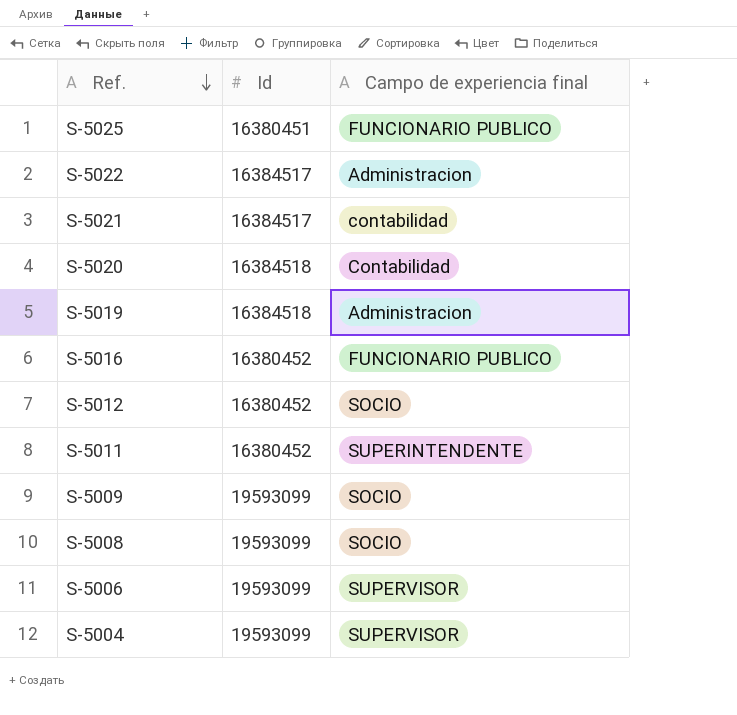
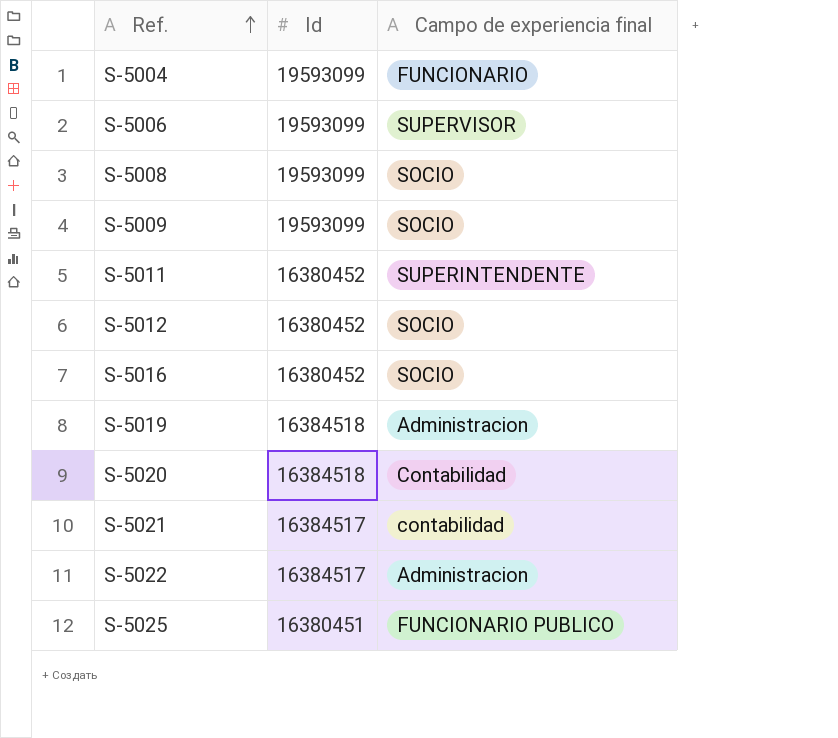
row order: Ref. descending -> Ref. ascending
S-5004 | Campo de experiencia final: SUPERVISOR -> FUNCIONARIO
S-5016 | Campo de experiencia final: FUNCIONARIO PUBLICO -> SOCIO

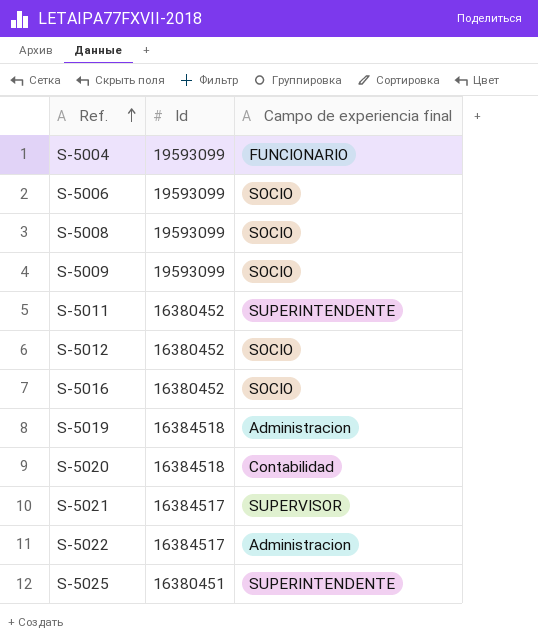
S-5006 | Campo de experiencia final: SUPERVISOR -> SOCIO
S-5021 | Campo de experiencia final: contabilidad -> SUPERVISOR
S-5025 | Campo de experiencia final: FUNCIONARIO PUBLICO -> SUPERINTENDENTE

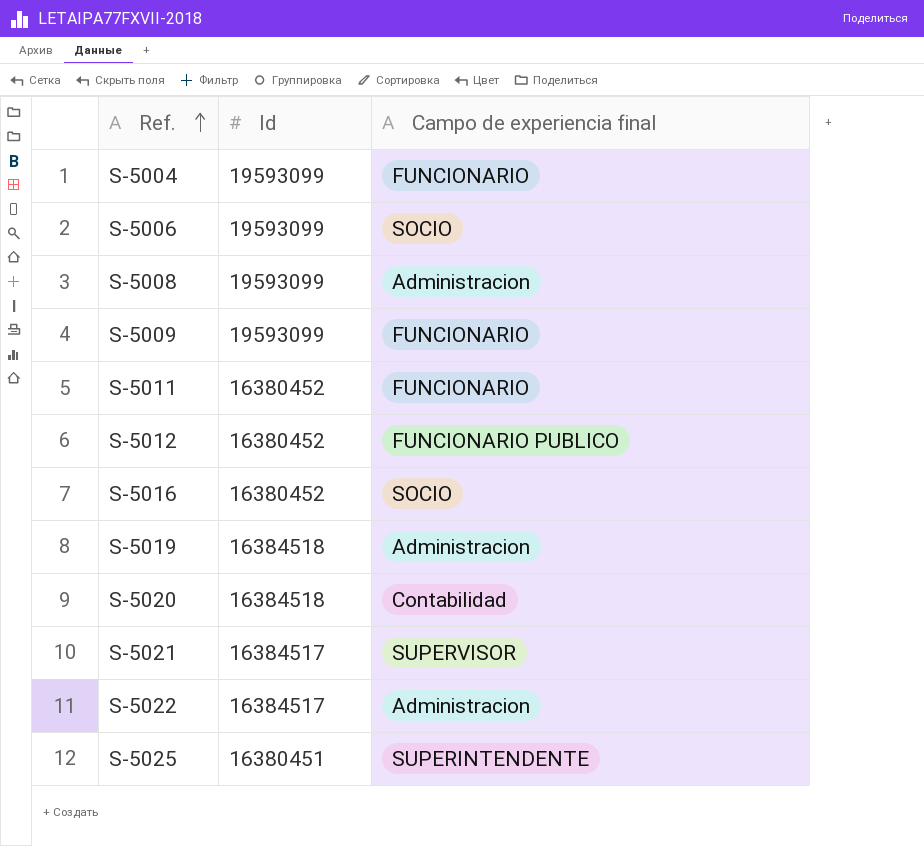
S-5008 | Campo de experiencia final: SOCIO -> Administracion
S-5009 | Campo de experiencia final: SOCIO -> FUNCIONARIO
S-5011 | Campo de experiencia final: SUPERINTENDENTE -> FUNCIONARIO
S-5012 | Campo de experiencia final: SOCIO -> FUNCIONARIO PUBLICO

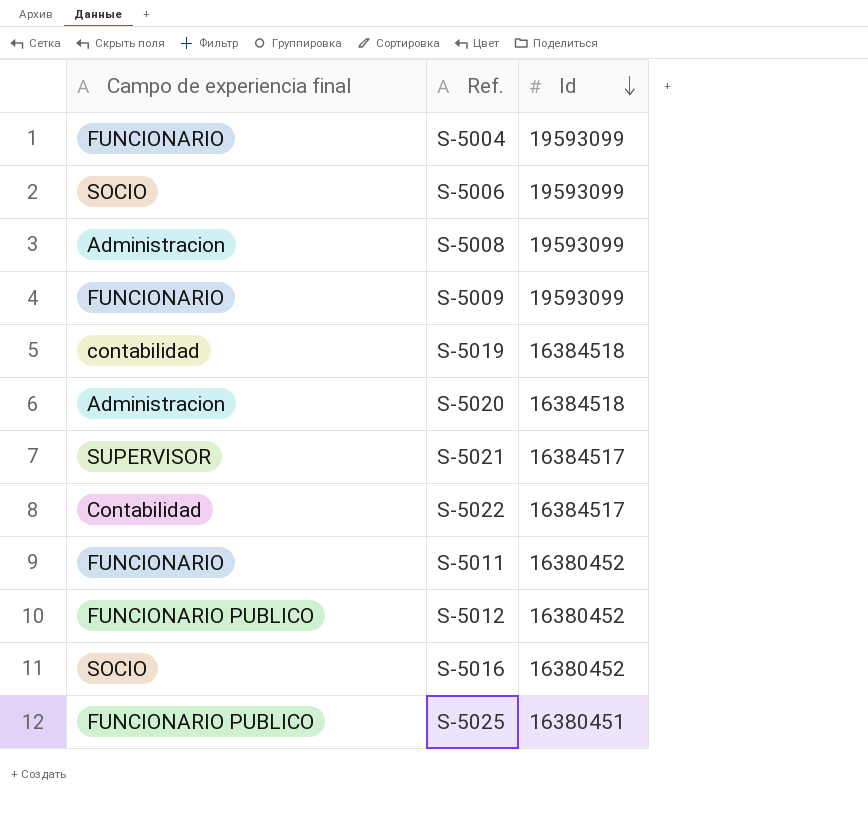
row order: Ref. ascending -> Id descending
column Campo de experiencia final | position: 3 -> 1
S-5019 | Campo de experiencia final: Administracion -> contabilidad
S-5020 | Campo de experiencia final: Contabilidad -> Administracion
S-5022 | Campo de experiencia final: Administracion -> Contabilidad
S-5025 | Campo de experiencia final: SUPERINTENDENTE -> FUNCIONARIO PUBLICO

